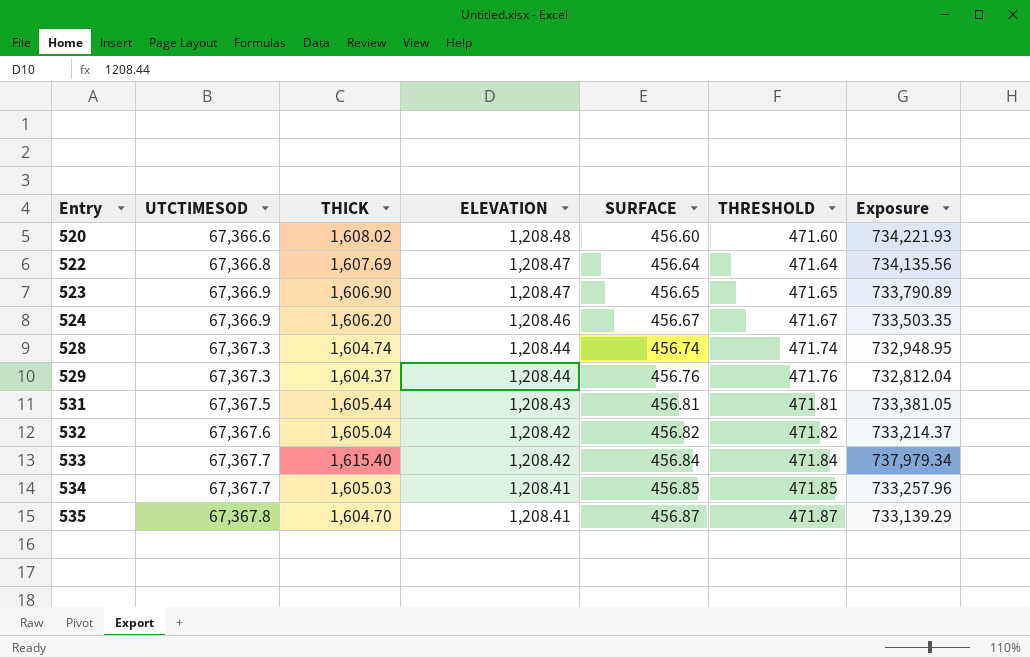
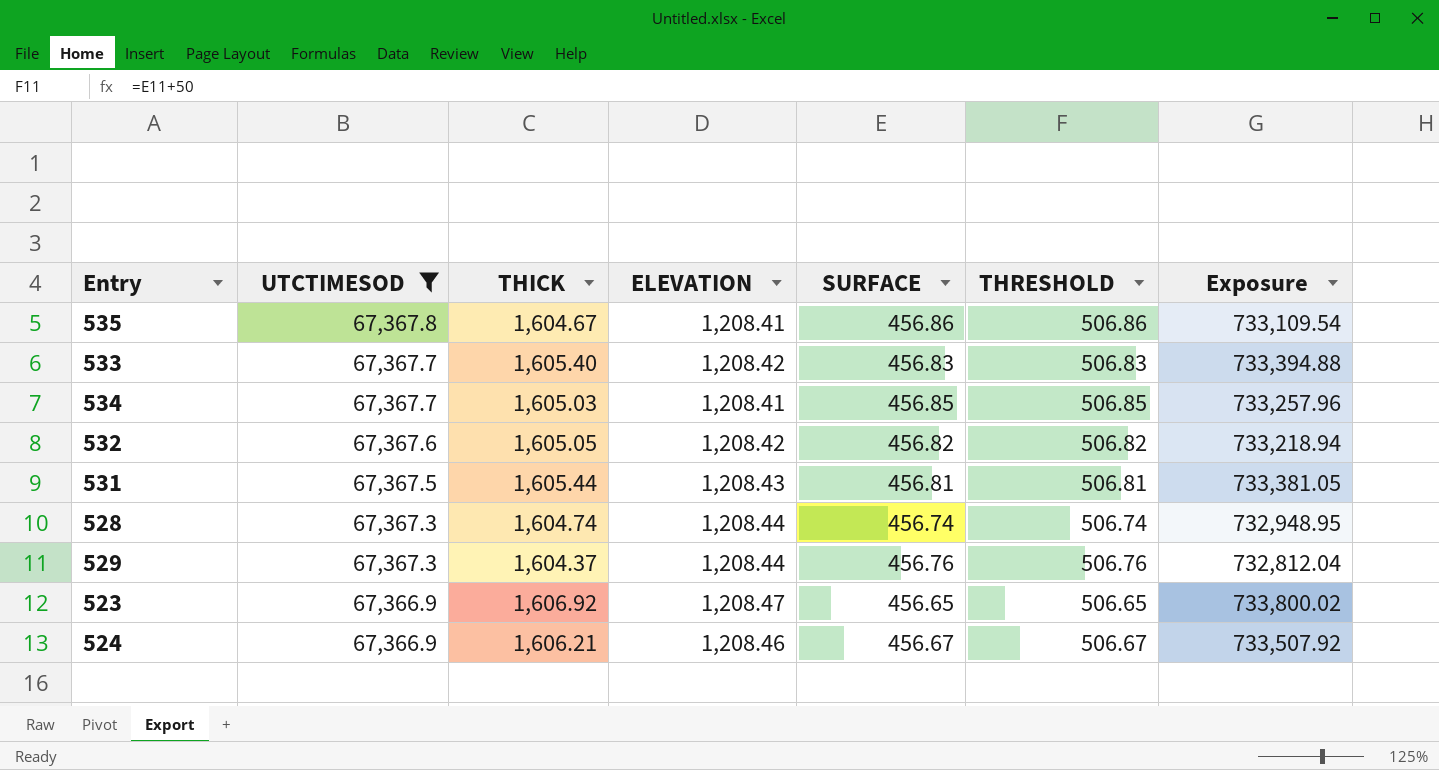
filter: none -> UTCTIMESOD >= 67,366.9
row order: Entry ascending -> UTCTIMESOD descending
column THRESHOLD | formula: [SURFACE] + 15 -> [SURFACE] + 50
535 | THICK: 1,604.70 -> 1,604.67
535 | SURFACE: 456.87 -> 456.86
535 | Exposure: 733,139.29 -> 733,109.54
533 | THICK: 1,615.40 -> 1,605.40
533 | SURFACE: 456.84 -> 456.83
533 | Exposure: 737,979.34 -> 733,394.88
532 | THICK: 1,605.04 -> 1,605.05
532 | Exposure: 733,214.37 -> 733,218.94
523 | THICK: 1,606.90 -> 1,606.92
523 | Exposure: 733,790.89 -> 733,800.02
524 | THICK: 1,606.20 -> 1,606.21
524 | Exposure: 733,503.35 -> 733,507.92

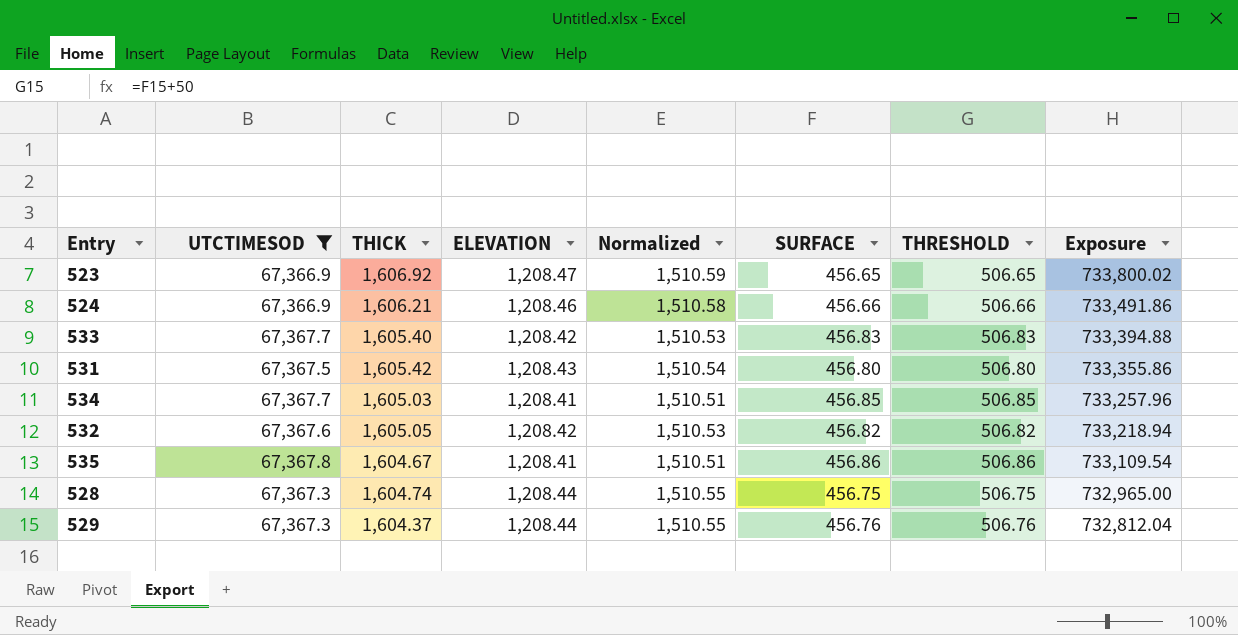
row order: UTCTIMESOD descending -> Exposure descending
column Normalized | formula: none -> [ELEVATION] * 1.25
524 | SURFACE: 456.67 -> 456.66
524 | THRESHOLD: 506.67 -> 506.66
524 | Exposure: 733,507.92 -> 733,491.86
531 | THICK: 1,605.44 -> 1,605.42
531 | SURFACE: 456.81 -> 456.80
531 | THRESHOLD: 506.81 -> 506.80
531 | Exposure: 733,381.05 -> 733,355.86
528 | SURFACE: 456.74 -> 456.75
528 | THRESHOLD: 506.74 -> 506.75
528 | Exposure: 732,948.95 -> 732,965.00

